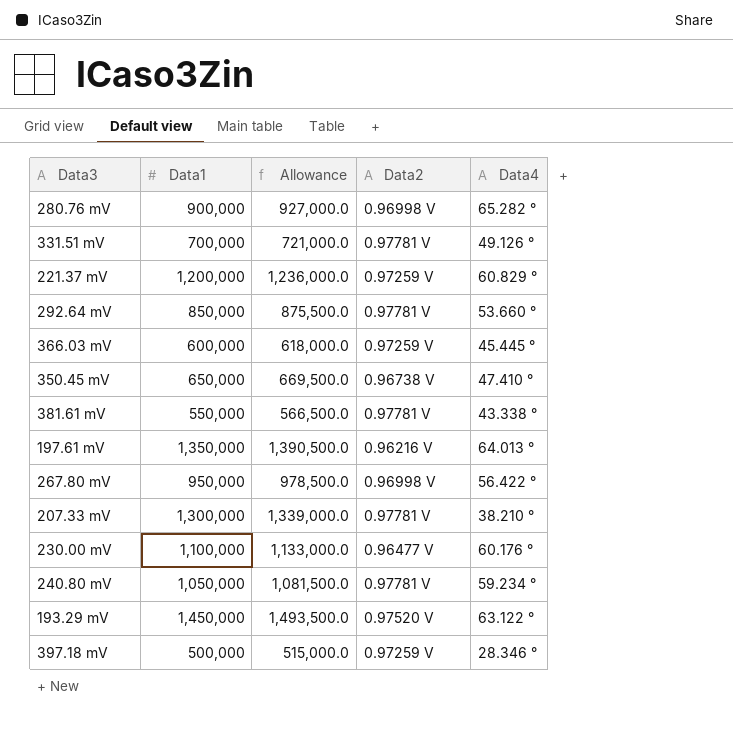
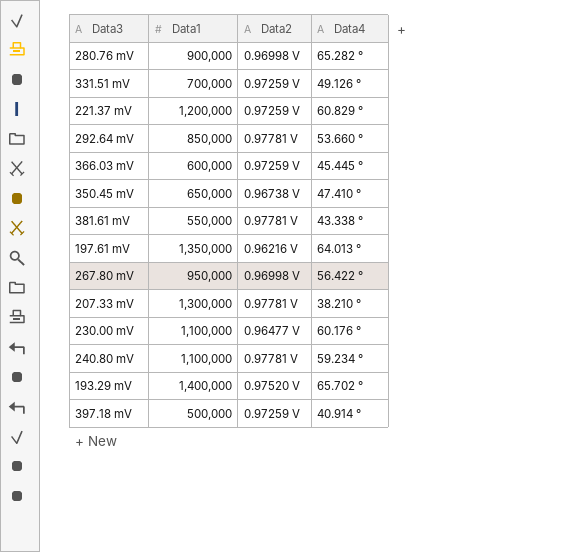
column Allowance | formula: [Data1] * 1.03 -> none
331.51 mV | Data2: 0.97781 V -> 0.97259 V
240.80 mV | Data1: 1,050,000 -> 1,100,000
193.29 mV | Data1: 1,450,000 -> 1,400,000
193.29 mV | Data4: 63.122 ° -> 65.702 °
397.18 mV | Data4: 28.346 ° -> 40.914 °

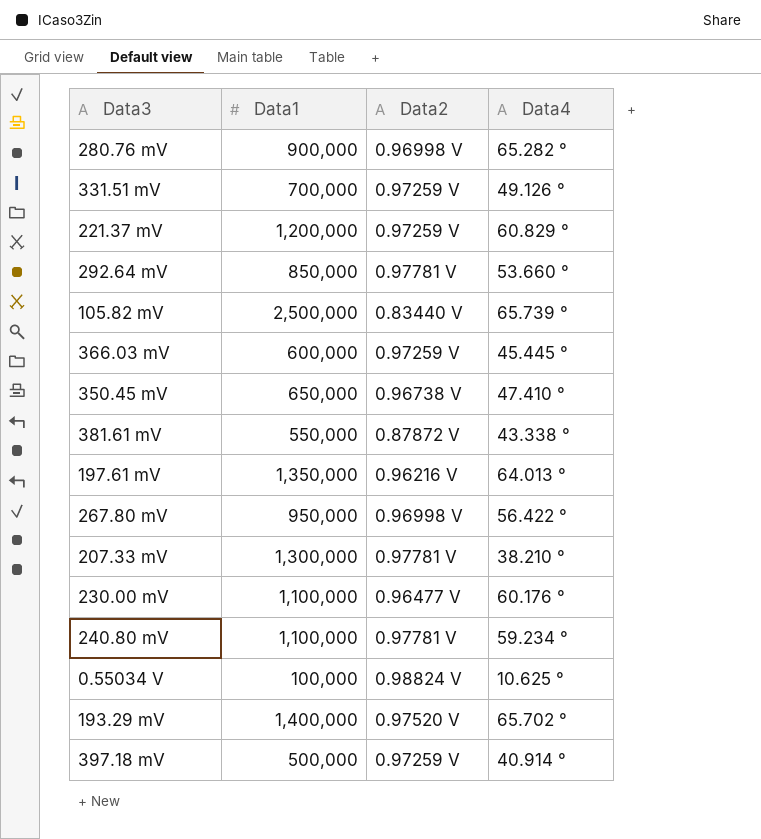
row 105.82 mV: none -> 2,500,000 | 0.83440 V | 65.739 °
381.61 mV | Data2: 0.97781 V -> 0.87872 V
row 0.55034 V: none -> 100,000 | 0.98824 V | 10.625 °

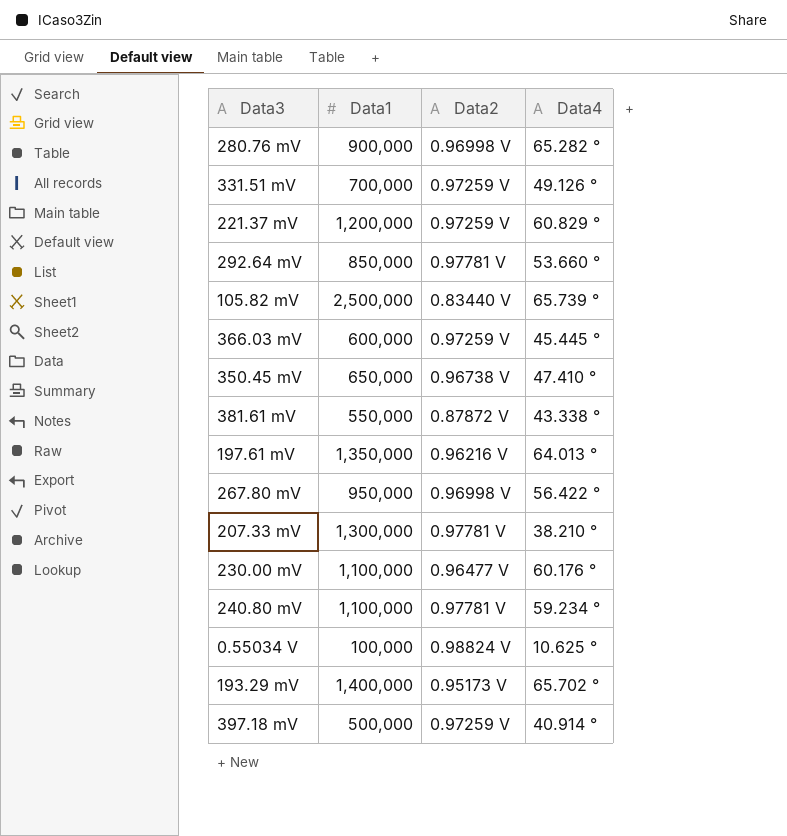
193.29 mV | Data2: 0.97520 V -> 0.95173 V

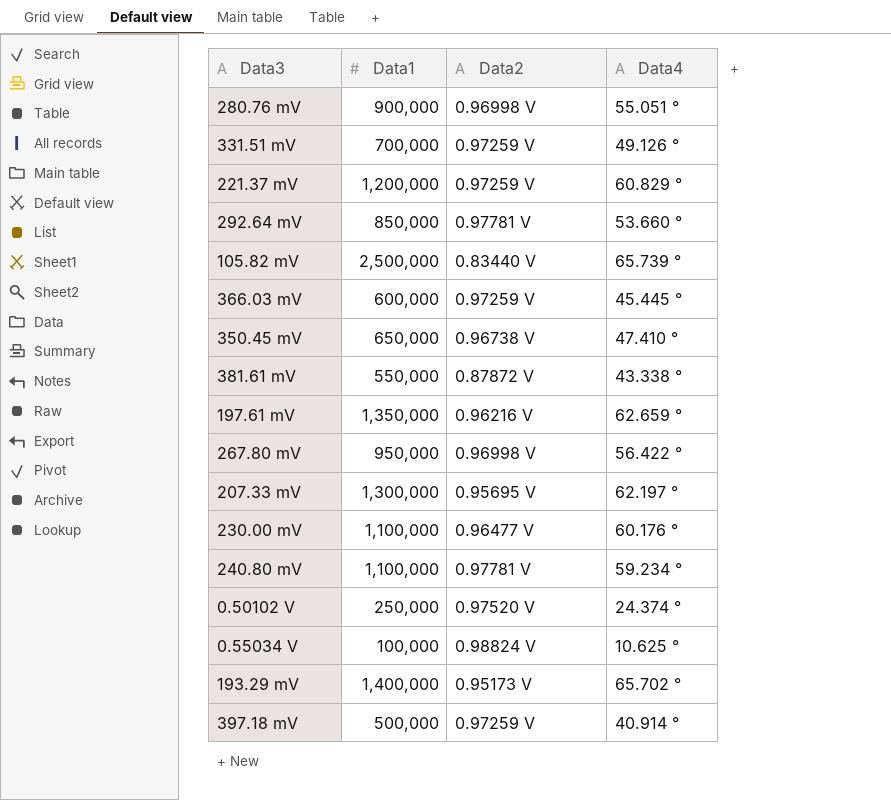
280.76 mV | Data4: 65.282 ° -> 55.051 °
197.61 mV | Data4: 64.013 ° -> 62.659 °
207.33 mV | Data2: 0.97781 V -> 0.95695 V
207.33 mV | Data4: 38.210 ° -> 62.197 °
row 0.50102 V: none -> 250,000 | 0.97520 V | 24.374 °

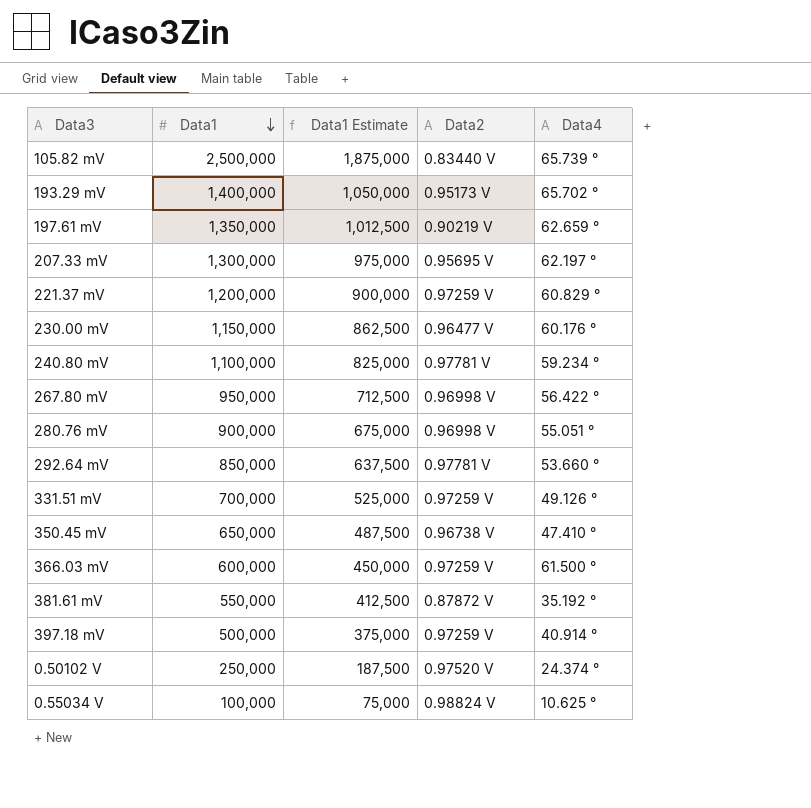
row order: none -> Data1 descending
column Data1 Estimate | formula: none -> [Data1] * 0.75
197.61 mV | Data2: 0.96216 V -> 0.90219 V
230.00 mV | Data1: 1,100,000 -> 1,150,000
366.03 mV | Data4: 45.445 ° -> 61.500 °
381.61 mV | Data4: 43.338 ° -> 35.192 °

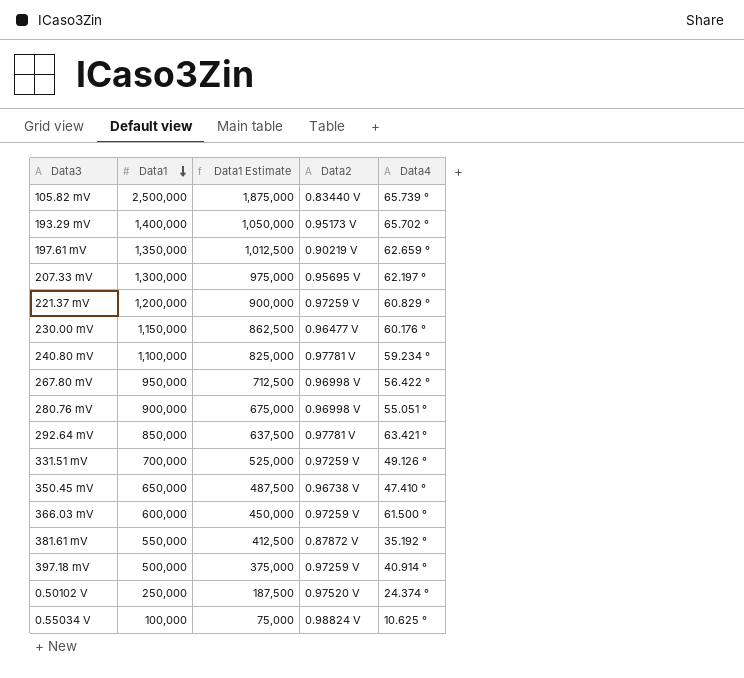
292.64 mV | Data4: 53.660 ° -> 63.421 °

